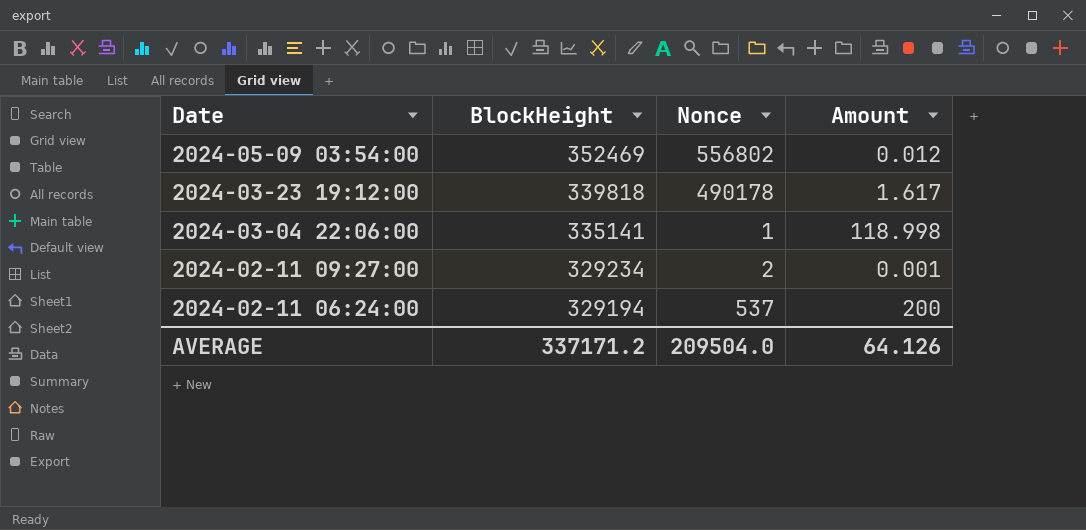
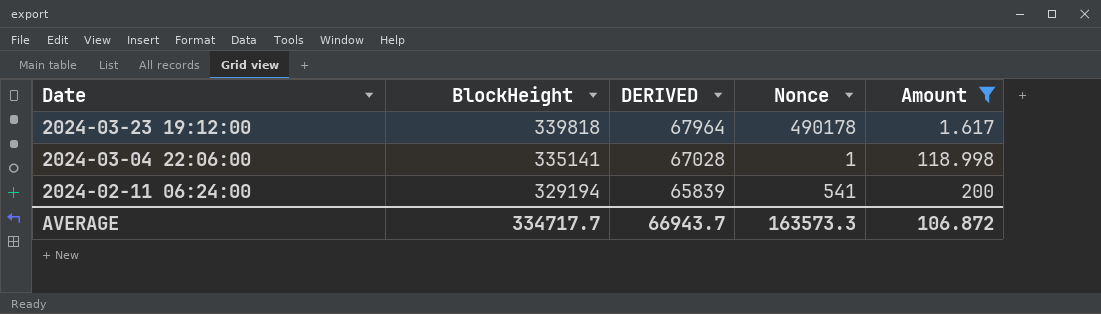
filter: none -> Amount >= 1.617
column DERIVED | formula: none -> [BlockHeight] * 0.2
2024-02-11 06:24:00 | Nonce: 537 -> 541
AVERAGE | BlockHeight: 337171.2 -> 334717.7
AVERAGE | Nonce: 209504.0 -> 163573.3
AVERAGE | Amount: 64.126 -> 106.872

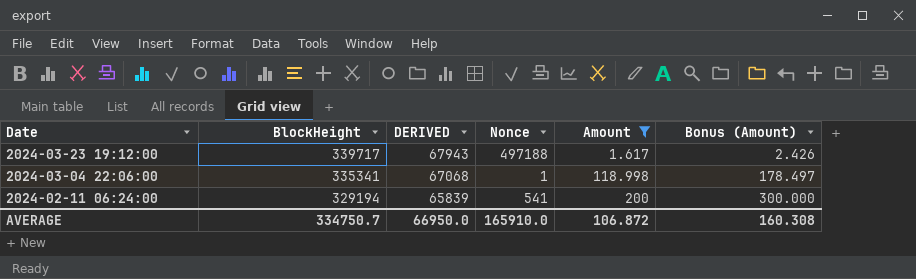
column Bonus (Amount) | formula: none -> [Amount] * 1.5
2024-03-23 19:12:00 | BlockHeight: 339818 -> 339717
2024-03-23 19:12:00 | DERIVED: 67964 -> 67943
2024-03-23 19:12:00 | Nonce: 490178 -> 497188
2024-03-04 22:06:00 | BlockHeight: 335141 -> 335341
2024-03-04 22:06:00 | DERIVED: 67028 -> 67068
AVERAGE | BlockHeight: 334717.7 -> 334750.7
AVERAGE | DERIVED: 66943.7 -> 66950.0
AVERAGE | Nonce: 163573.3 -> 165910.0

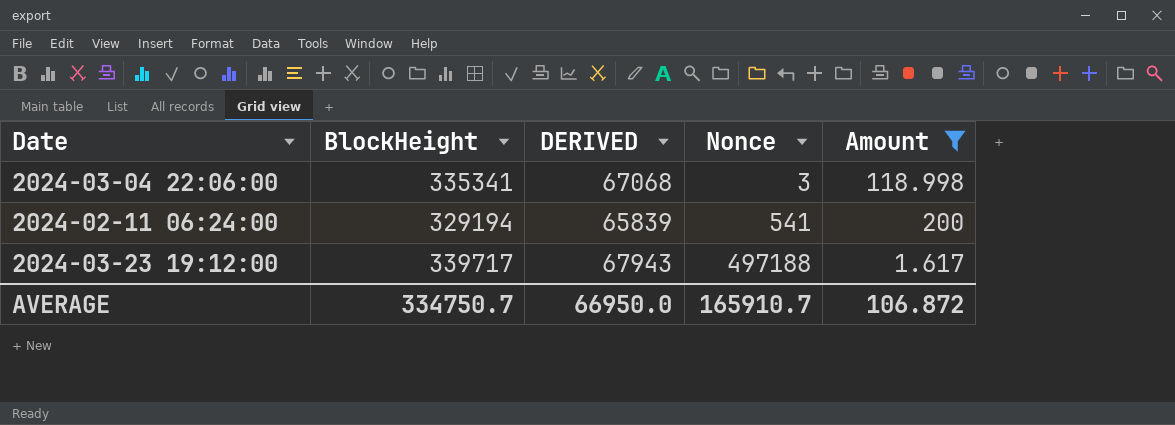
row order: Date descending -> Nonce ascending
column Bonus (Amount) | formula: [Amount] * 1.5 -> none
2024-03-04 22:06:00 | Nonce: 1 -> 3
AVERAGE | Nonce: 165910.0 -> 165910.7

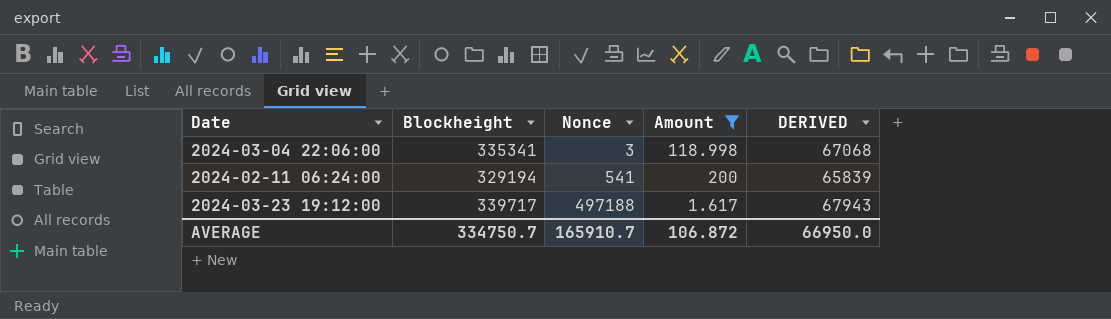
column name: BlockHeight -> Blockheight
column DERIVED | position: 3 -> 5

